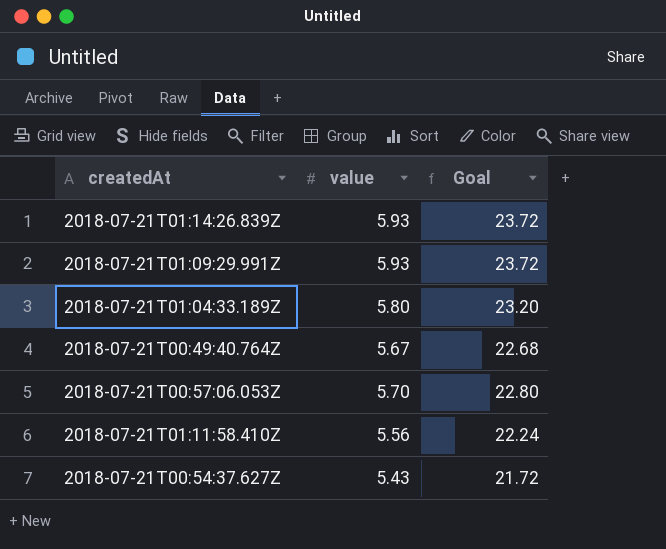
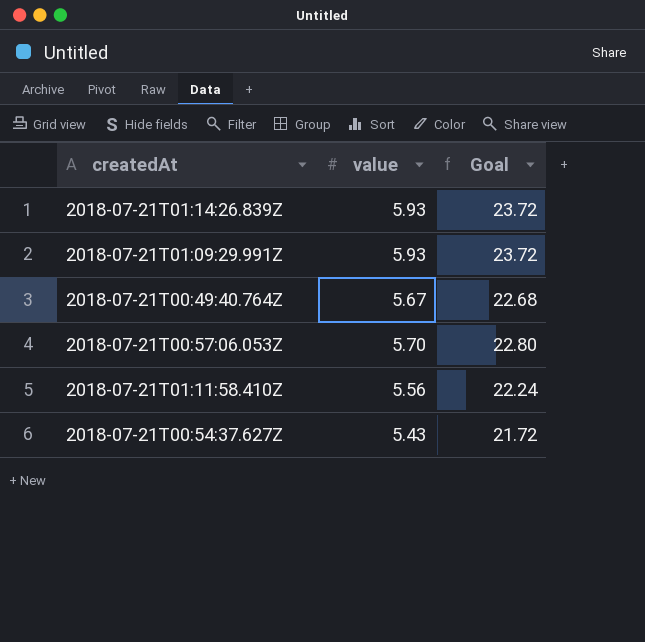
row 2018-07-21T01:04:33.189Z: 5.80 | 23.20 -> none

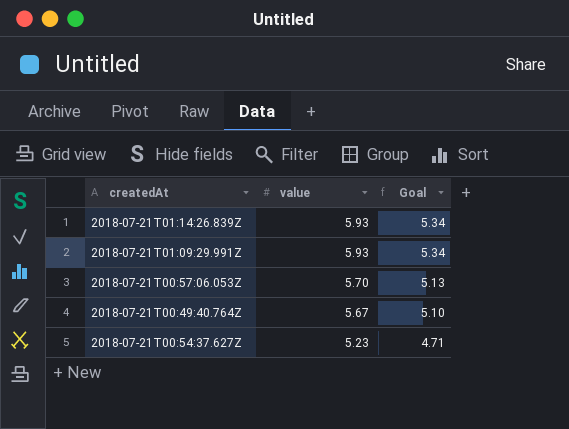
row order: none -> value descending
column Goal | formula: [value] * 4 -> [value] * 0.9
row 2018-07-21T01:11:58.410Z: 5.56 | 22.24 -> none
2018-07-21T00:54:37.627Z | value: 5.43 -> 5.23

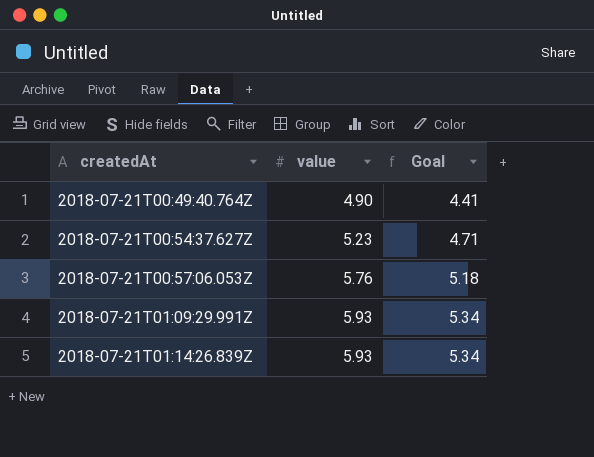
row order: value descending -> createdAt ascending
2018-07-21T00:49:40.764Z | value: 5.67 -> 4.90
2018-07-21T00:49:40.764Z | Goal: 5.10 -> 4.41
2018-07-21T00:57:06.053Z | value: 5.70 -> 5.76
2018-07-21T00:57:06.053Z | Goal: 5.13 -> 5.18

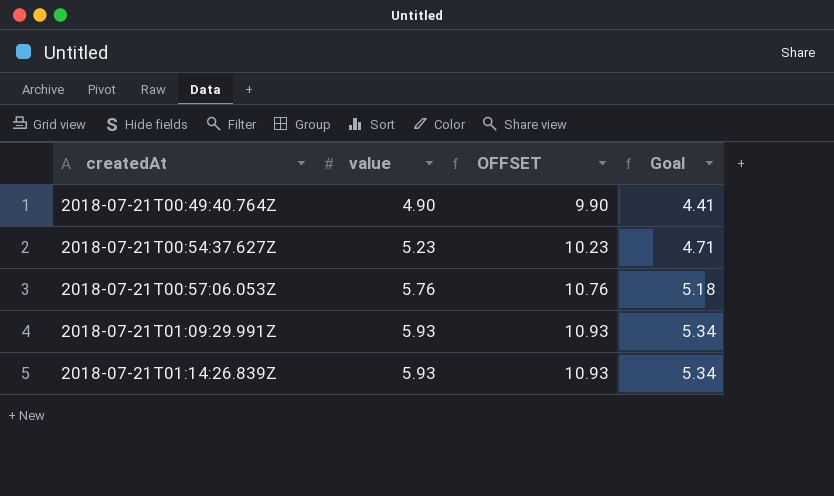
column OFFSET | formula: none -> [value] + 5

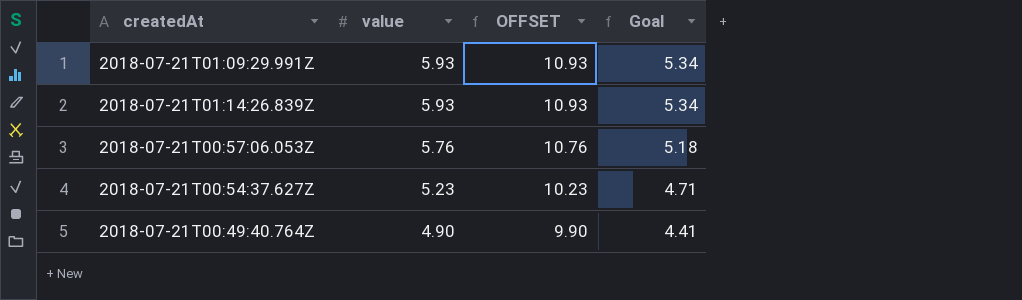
row order: createdAt ascending -> value descending

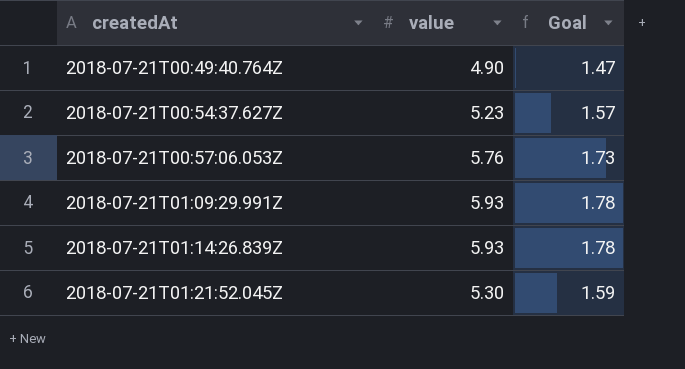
row order: value descending -> createdAt ascending
column OFFSET | formula: [value] + 5 -> none
column Goal | formula: [value] * 0.9 -> [value] * 0.3
row 2018-07-21T01:21:52.045Z: none -> 5.30 | 1.59

